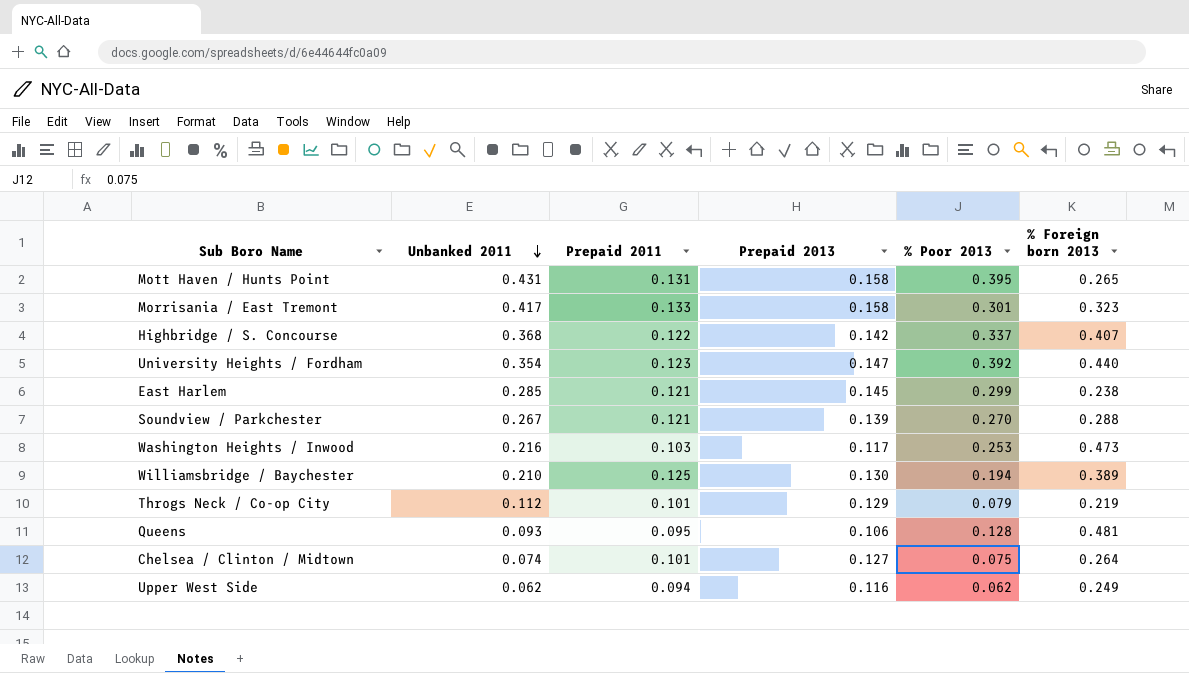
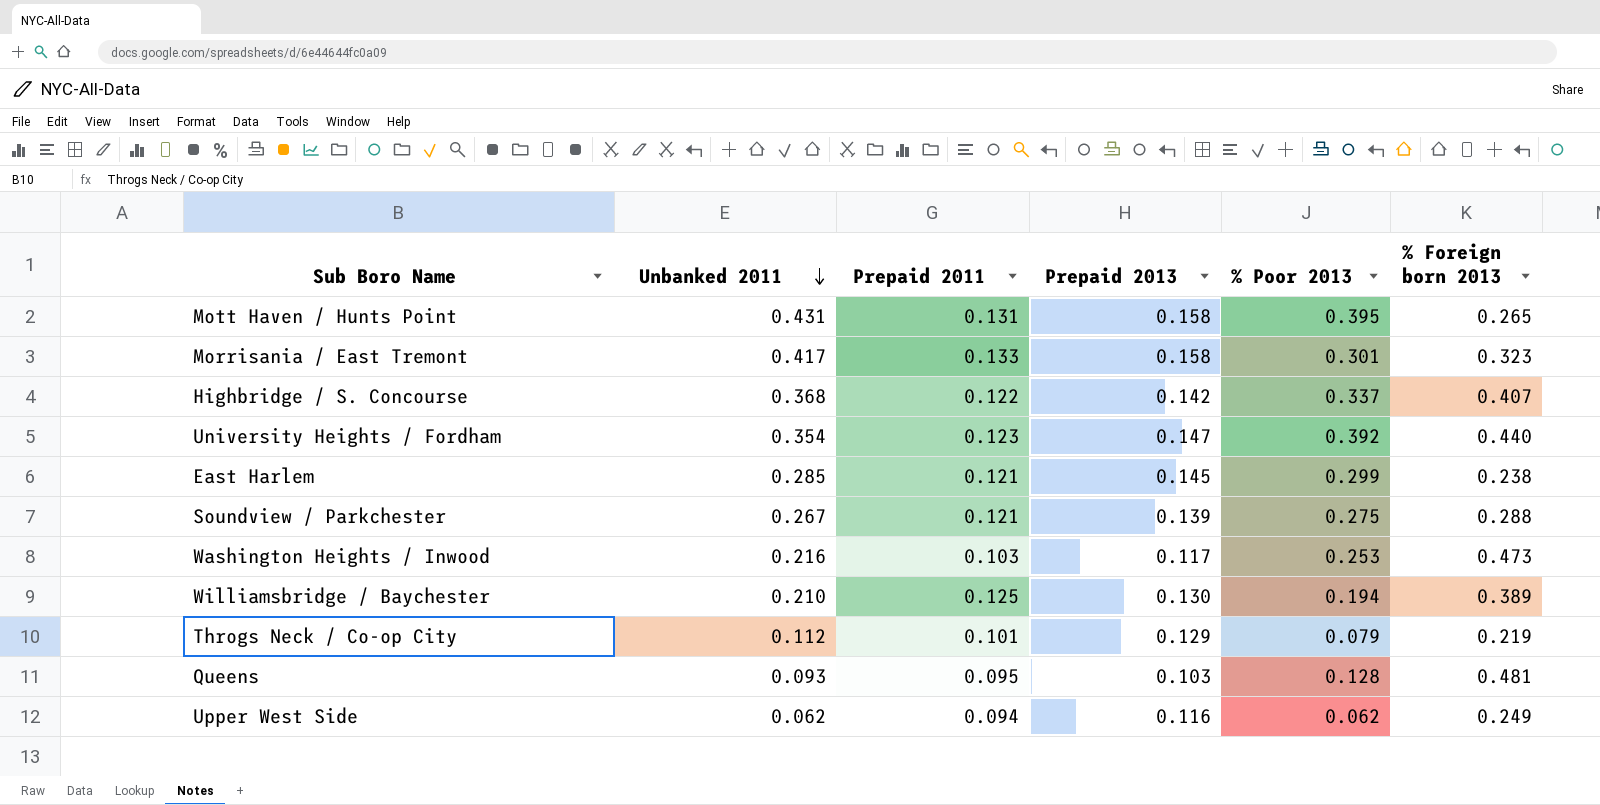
row Chelsea / Clinton / Midtown: 0.074 | 0.101 | 0.127 | 0.075 | 0.264 -> none
Soundview / Parkchester | % Poor 2013: 0.270 -> 0.275
Queens | Prepaid 2013: 0.106 -> 0.103

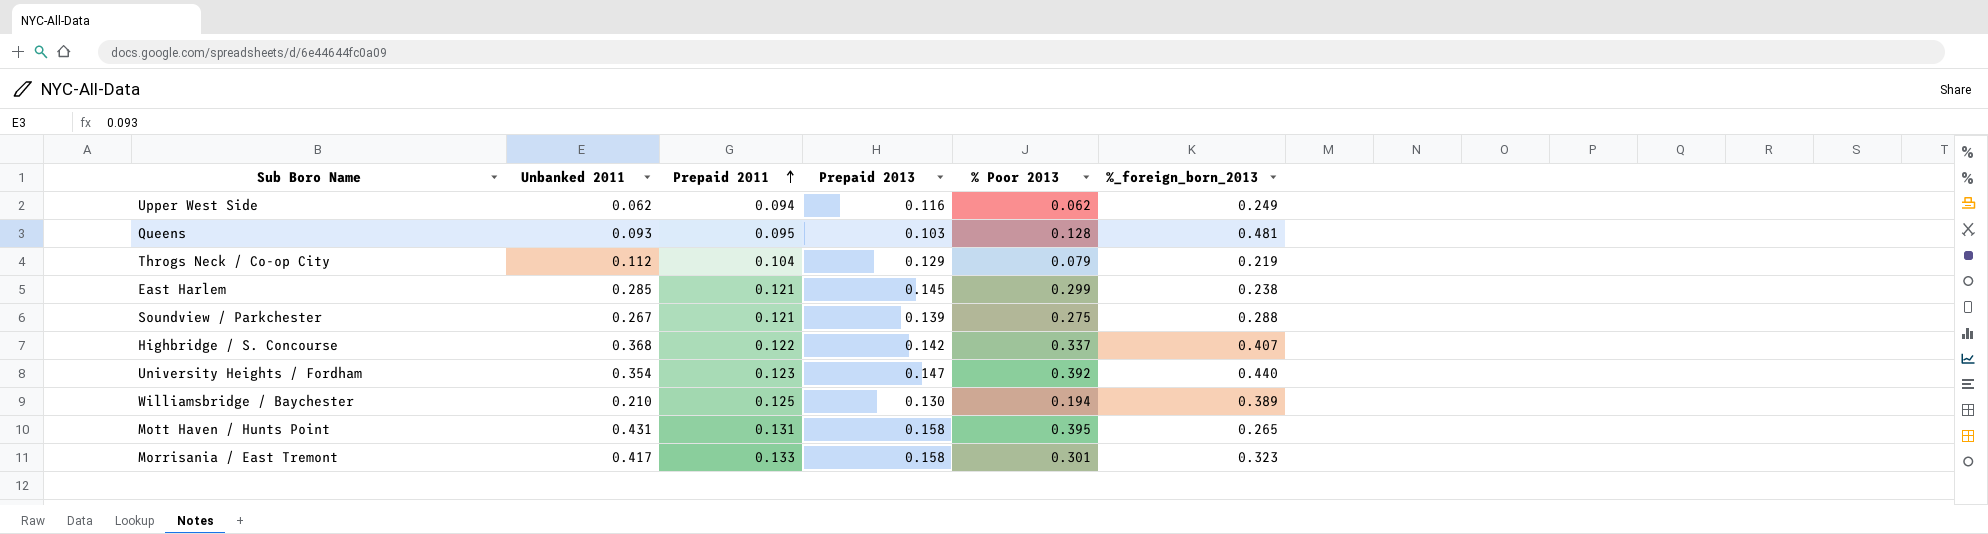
row order: Unbanked 2011 descending -> Prepaid 2011 ascending
column name: % Foreign born 2013 -> %_foreign_born_2013
row Washington Heights / Inwood: 0.216 | 0.103 | 0.117 | 0.253 | 0.473 -> none
Throgs Neck / Co-op City | Prepaid 2011: 0.101 -> 0.104

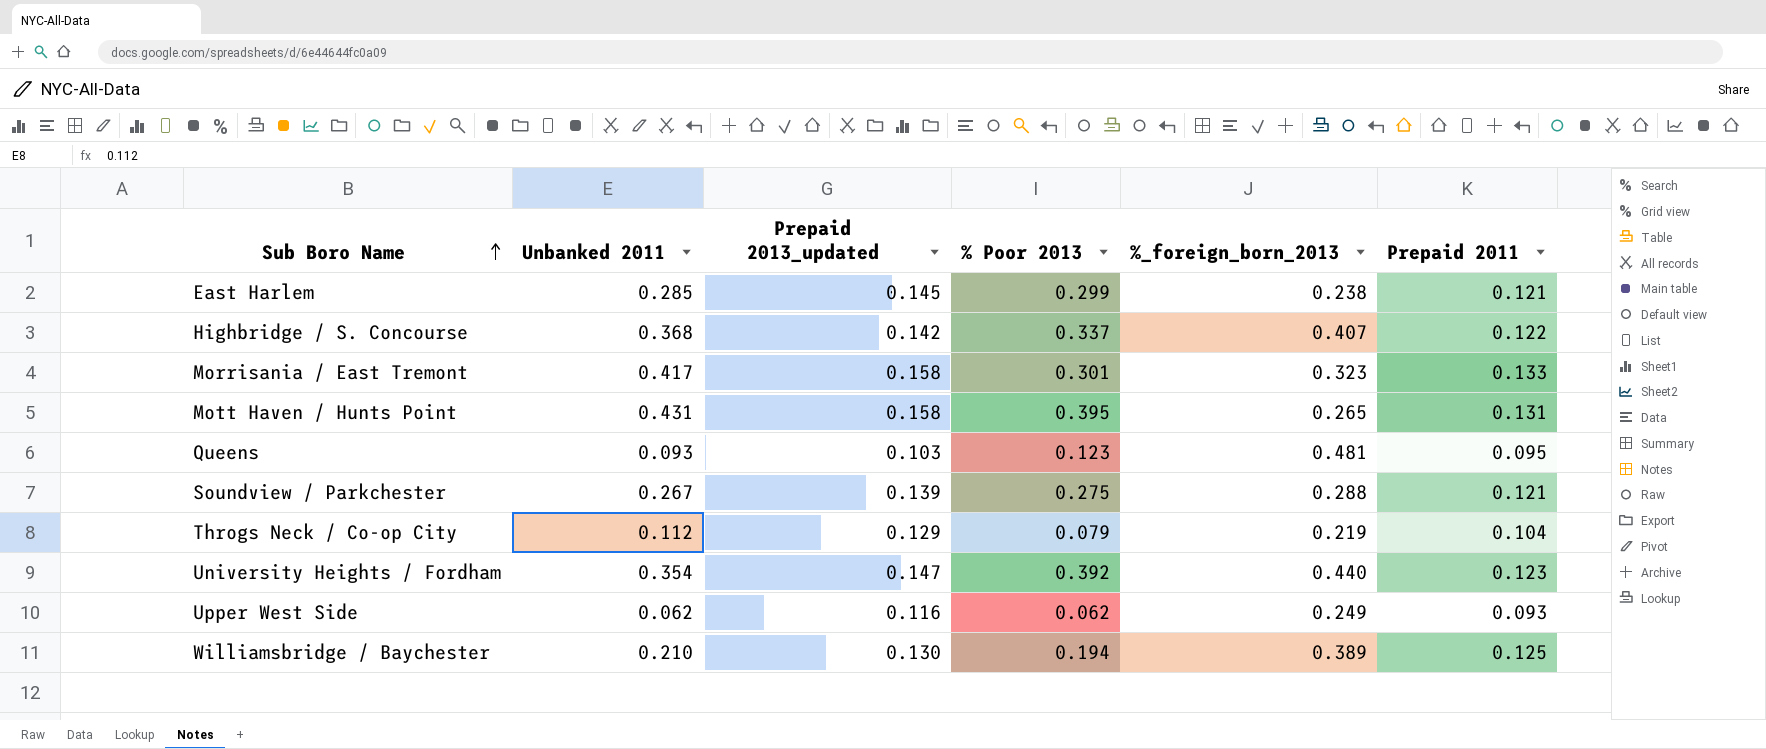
row order: Prepaid 2011 ascending -> Sub Boro Name ascending
column name: Prepaid 2013 -> Prepaid 2013_updated
column Prepaid 2011 | position: 3 -> 6
Queens | % Poor 2013: 0.128 -> 0.123
Upper West Side | Prepaid 2011: 0.094 -> 0.093

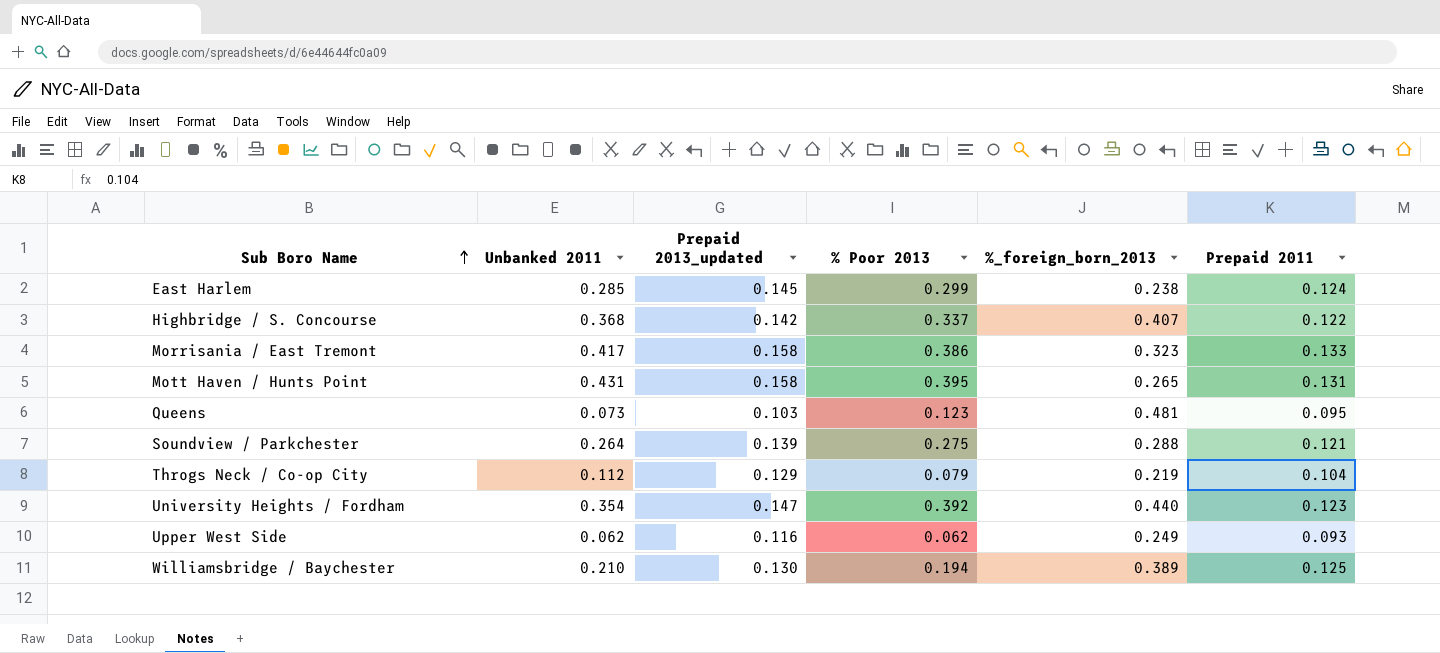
East Harlem | Prepaid 2011: 0.121 -> 0.124
Morrisania / East Tremont | % Poor 2013: 0.301 -> 0.386
Queens | Unbanked 2011: 0.093 -> 0.073
Soundview / Parkchester | Unbanked 2011: 0.267 -> 0.264

